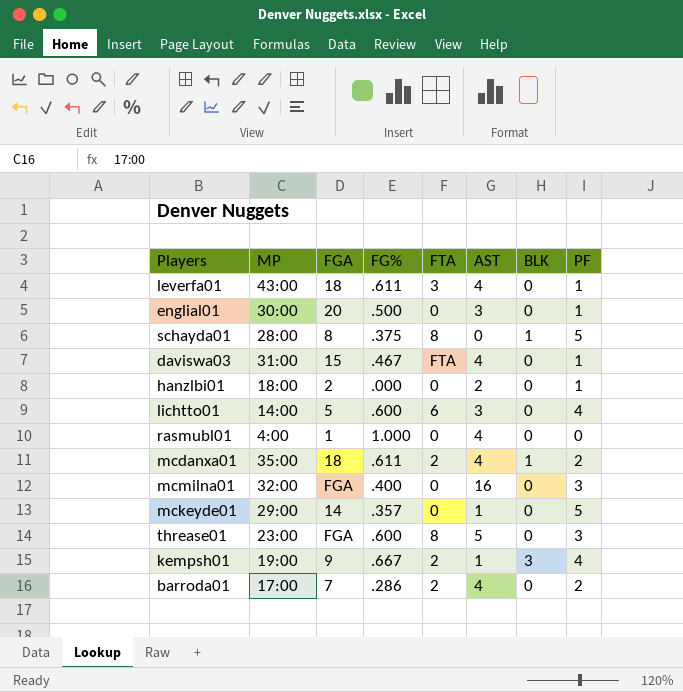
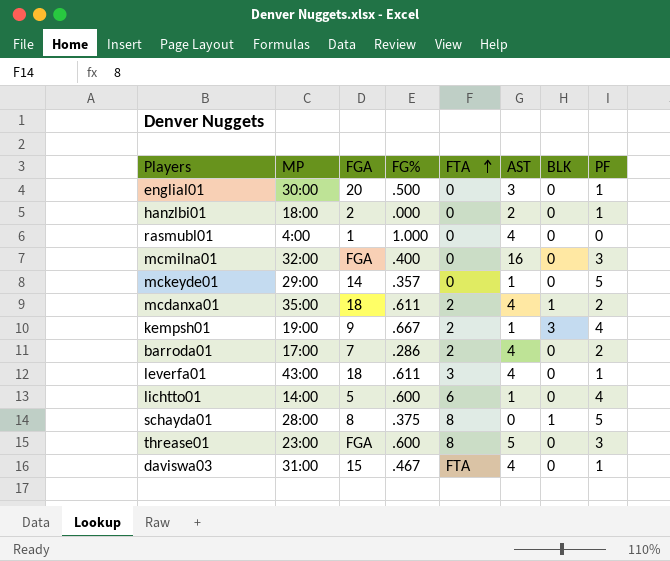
row order: none -> FTA ascending
lichtto01 | AST: 3 -> 1

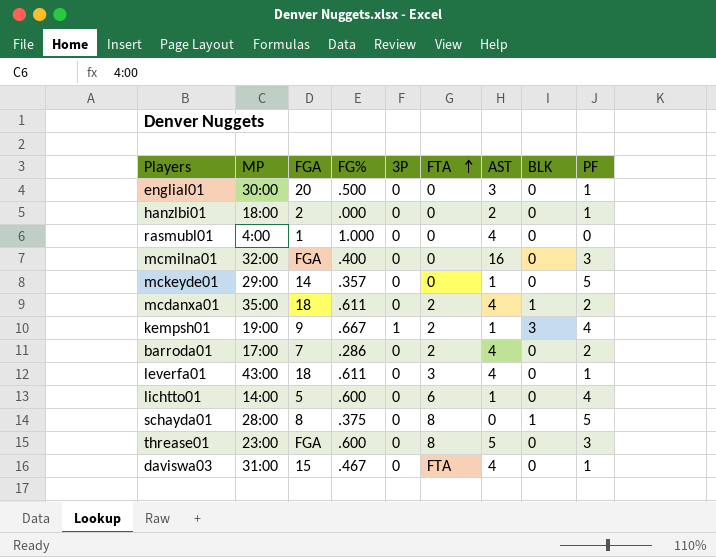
column 3P | position: none -> 5

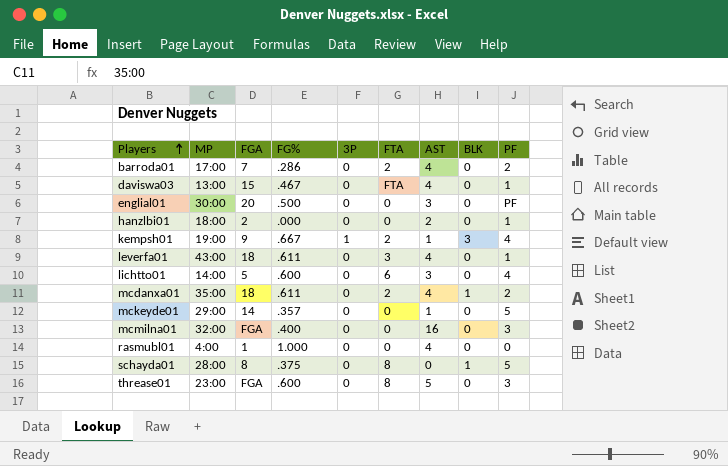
row order: FTA ascending -> Players ascending
daviswa03 | MP: 31:00 -> 13:00
englial01 | PF: 1 -> PF
lichtto01 | AST: 1 -> 3

